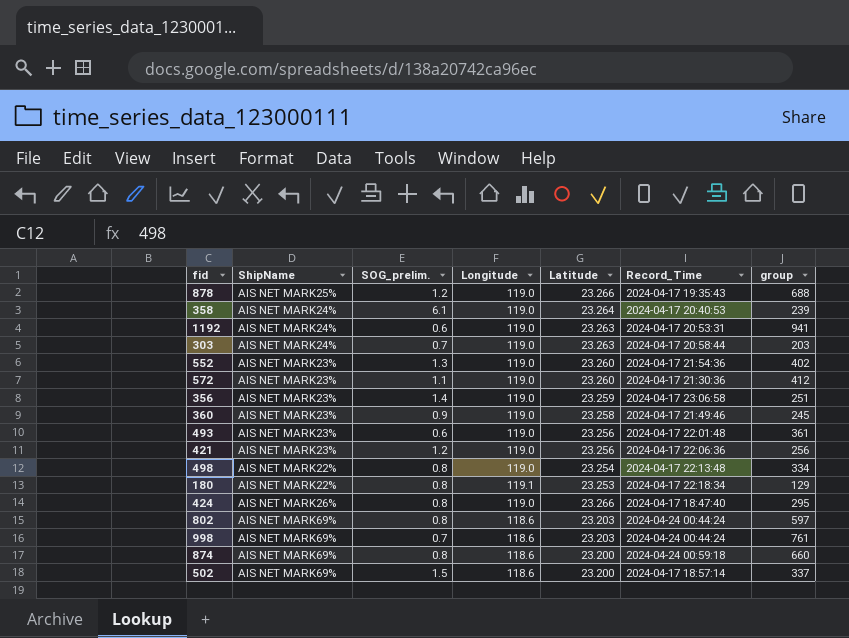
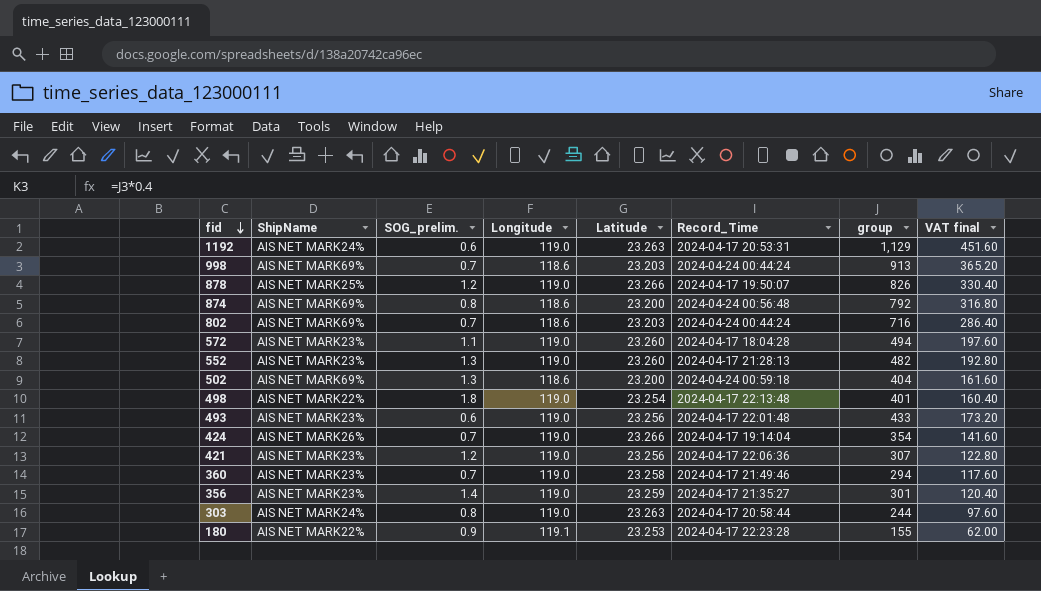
row order: none -> fid descending
column VAT final | formula: none -> [group] * 0.4
row 358: AIS NET MARK24% | 6.1 | 119.0 | 23.264 | 2024-04-17 20:40:53 | 239 -> none
1192 | group: 941 -> 1,129
998 | group: 761 -> 913
878 | Record_Time: 2024-04-17 19:35:43 -> 2024-04-17 19:50:07
878 | group: 688 -> 826
874 | Record_Time: 2024-04-24 00:59:18 -> 2024-04-24 00:56:48
874 | group: 660 -> 792
802 | SOG_prelim.: 0.8 -> 0.7
802 | group: 597 -> 716
572 | Record_Time: 2024-04-17 21:30:36 -> 2024-04-17 18:04:28
572 | group: 412 -> 494
552 | Record_Time: 2024-04-17 21:54:36 -> 2024-04-17 21:28:13
552 | group: 402 -> 482
502 | SOG_prelim.: 1.5 -> 1.3
502 | Record_Time: 2024-04-17 18:57:14 -> 2024-04-24 00:59:18
502 | group: 337 -> 404
498 | SOG_prelim.: 0.8 -> 1.8
498 | group: 334 -> 401
493 | group: 361 -> 433
424 | SOG_prelim.: 0.8 -> 0.7
424 | Record_Time: 2024-04-17 18:47:40 -> 2024-04-17 19:14:04
424 | group: 295 -> 354
421 | group: 256 -> 307
360 | SOG_prelim.: 0.9 -> 0.7
360 | group: 245 -> 294
356 | Record_Time: 2024-04-17 23:06:58 -> 2024-04-17 21:35:27
356 | group: 251 -> 301
303 | SOG_prelim.: 0.7 -> 0.8
303 | group: 203 -> 244
180 | SOG_prelim.: 0.8 -> 0.9
180 | Record_Time: 2024-04-17 22:18:34 -> 2024-04-17 22:23:28
180 | group: 129 -> 155

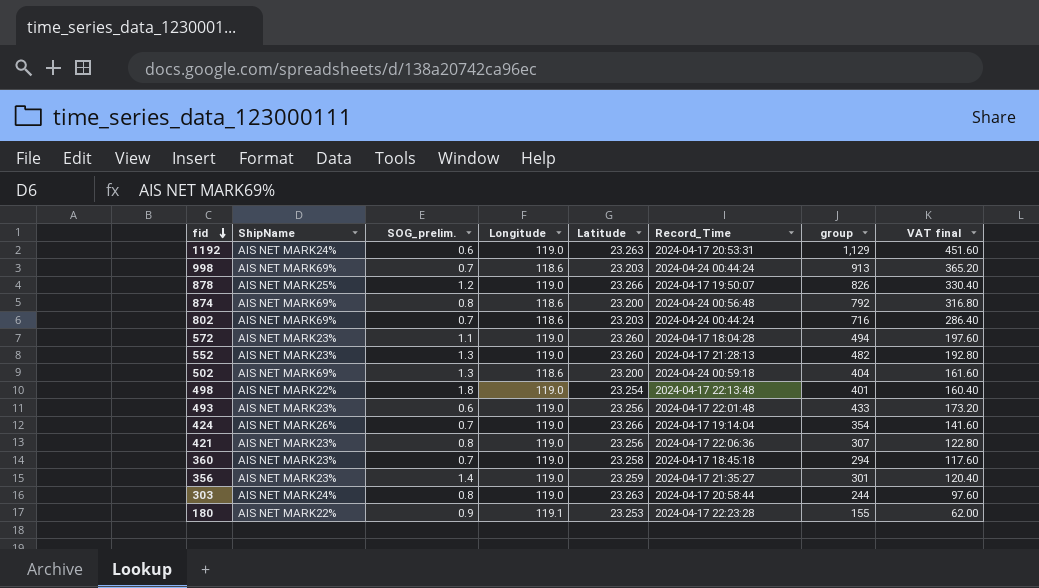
421 | SOG_prelim.: 1.2 -> 0.8
360 | Record_Time: 2024-04-17 21:49:46 -> 2024-04-17 18:45:18

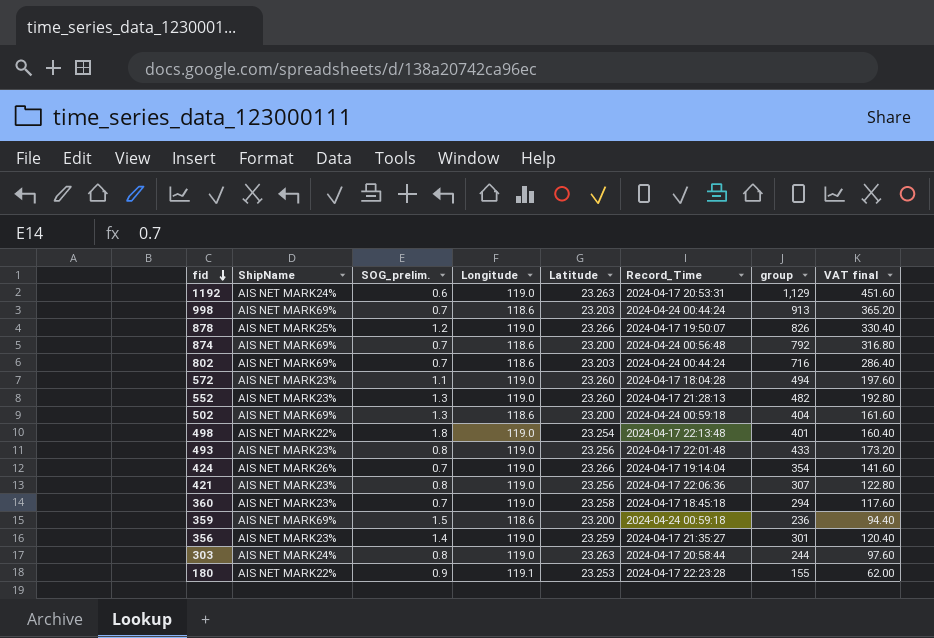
874 | SOG_prelim.: 0.8 -> 0.7
493 | SOG_prelim.: 0.6 -> 0.8
row 359: none -> AIS NET MARK69% | 1.5 | 118.6 | 23.200 | 2024-04-24 00:59:18 | 236 | 94.40

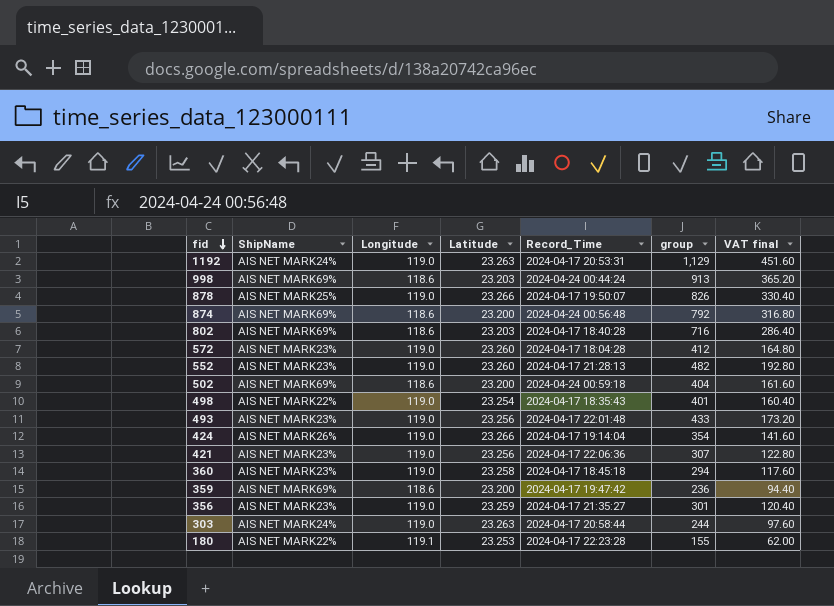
column SOG_prelim. | position: 3 -> none
802 | Record_Time: 2024-04-24 00:44:24 -> 2024-04-17 18:40:28
572 | group: 494 -> 412
572 | VAT final: 197.60 -> 164.80
498 | Record_Time: 2024-04-17 22:13:48 -> 2024-04-17 18:35:43
359 | Record_Time: 2024-04-24 00:59:18 -> 2024-04-17 19:47:42

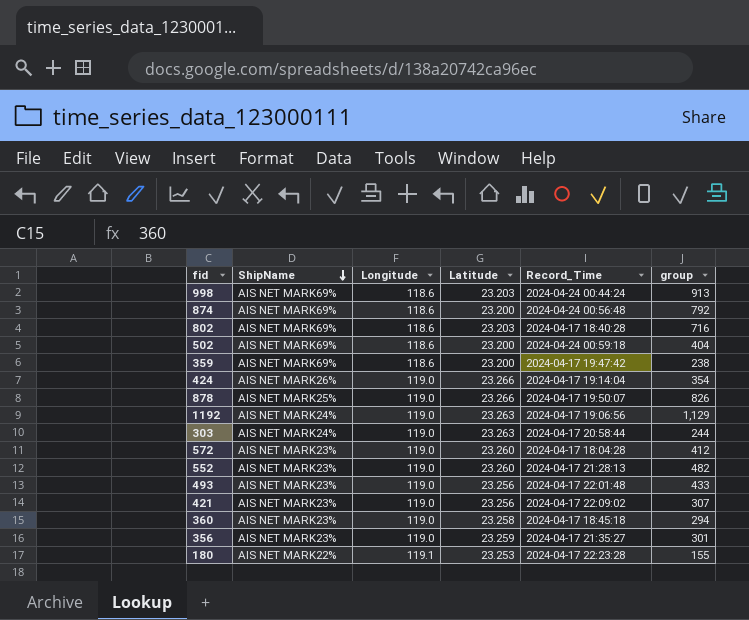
row order: fid descending -> ShipName descending
column VAT final | formula: [group] * 0.4 -> none
row 498: AIS NET MARK22% | 119.0 | 23.254 | 2024-04-17 18:35:43 | 401 | 160.40 -> none
359 | group: 236 -> 238
1192 | Record_Time: 2024-04-17 20:53:31 -> 2024-04-17 19:06:56
421 | Record_Time: 2024-04-17 22:06:36 -> 2024-04-17 22:09:02

